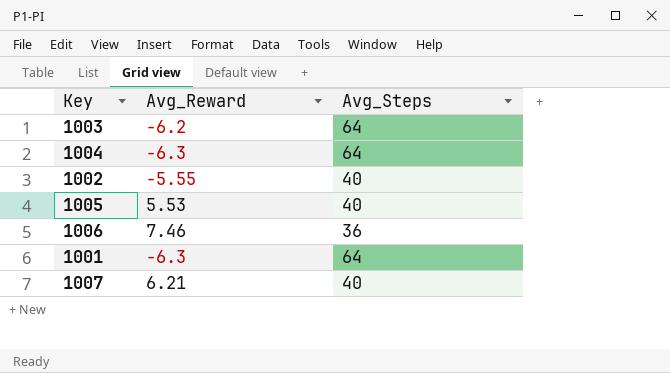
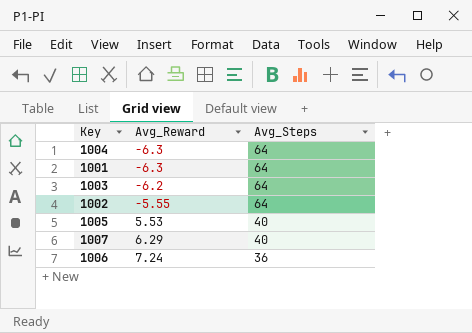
row order: none -> Avg_Reward ascending
1002 | Avg_Steps: 40 -> 64
1007 | Avg_Reward: 6.21 -> 6.29
1006 | Avg_Reward: 7.46 -> 7.24

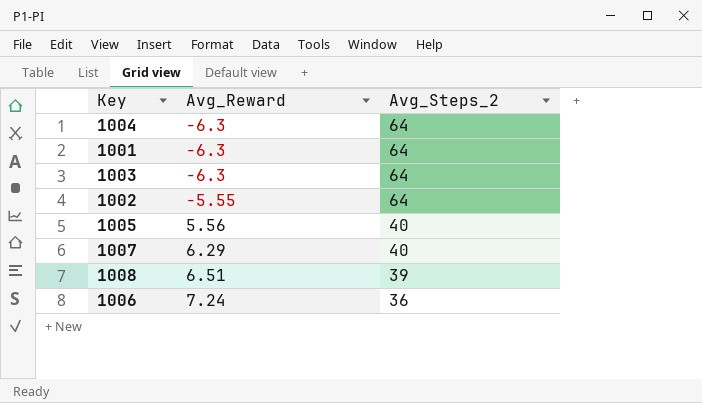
column name: Avg_Steps -> Avg_Steps_2
1003 | Avg_Reward: -6.2 -> -6.3
1005 | Avg_Reward: 5.53 -> 5.56
row 1008: none -> 6.51 | 39

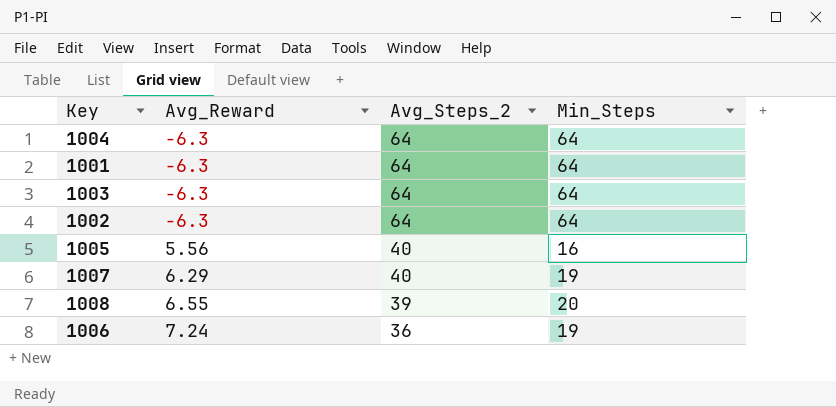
column Min_Steps | position: none -> 4
1002 | Avg_Reward: -5.55 -> -6.3
1008 | Avg_Reward: 6.51 -> 6.55

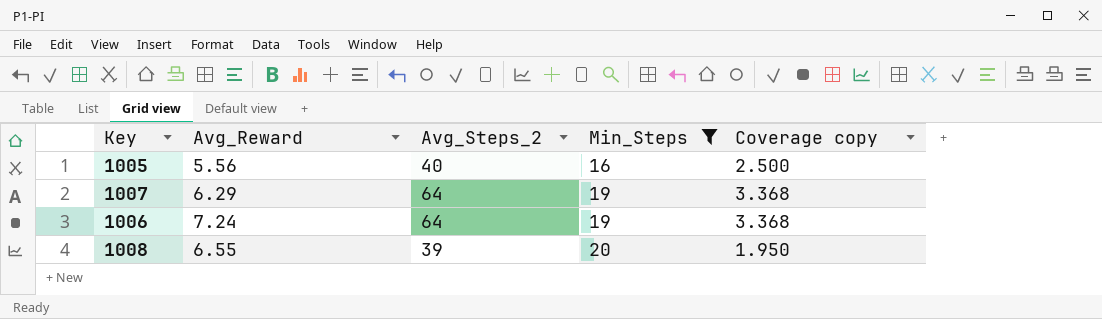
filter: none -> Min_Steps != 64
row order: Avg_Reward ascending -> Min_Steps ascending
column Coverage copy | formula: none -> [Avg_Steps_2] / [Min_Steps]
1007 | Avg_Steps_2: 40 -> 64
1006 | Avg_Steps_2: 36 -> 64

